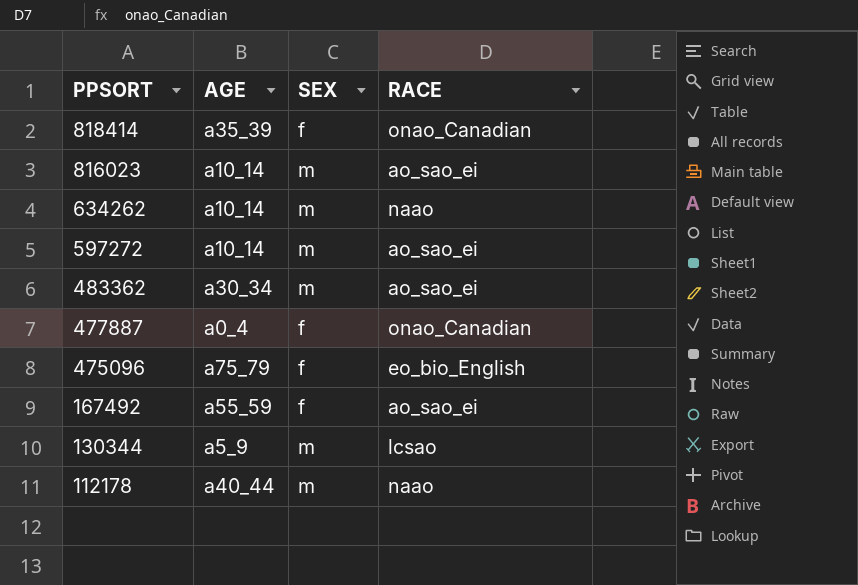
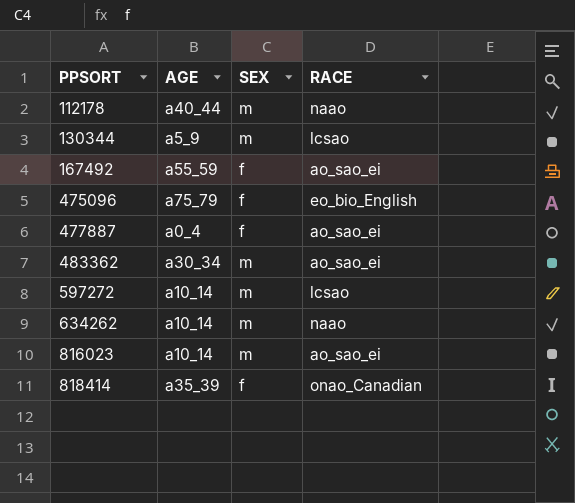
row order: PPSORT descending -> PPSORT ascending
477887 | RACE: onao_Canadian -> ao_sao_ei
597272 | RACE: ao_sao_ei -> lcsao

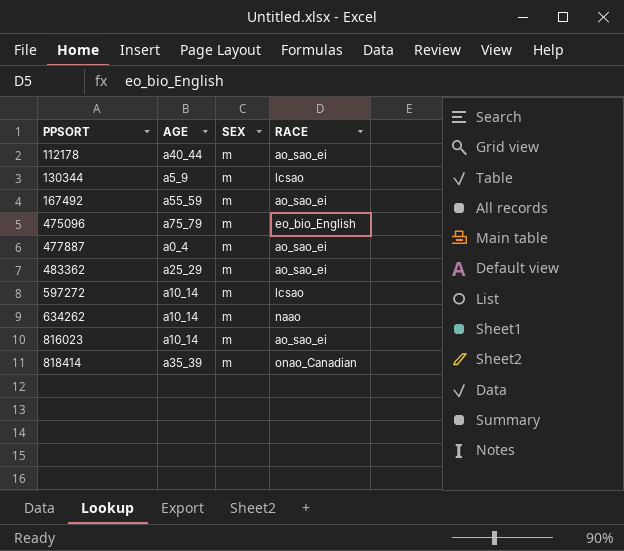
112178 | RACE: naao -> ao_sao_ei
167492 | SEX: f -> m
475096 | SEX: f -> m
477887 | SEX: f -> m
483362 | AGE: a30_34 -> a25_29
818414 | SEX: f -> m

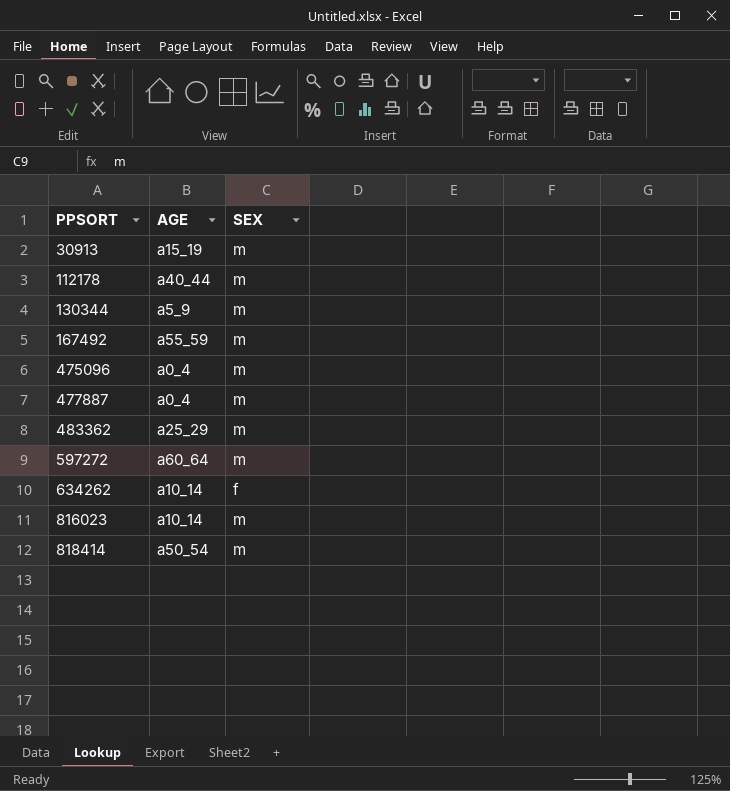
column RACE | position: 4 -> none
row 30913: none -> a15_19 | m
475096 | AGE: a75_79 -> a0_4
597272 | AGE: a10_14 -> a60_64
634262 | SEX: m -> f
818414 | AGE: a35_39 -> a50_54

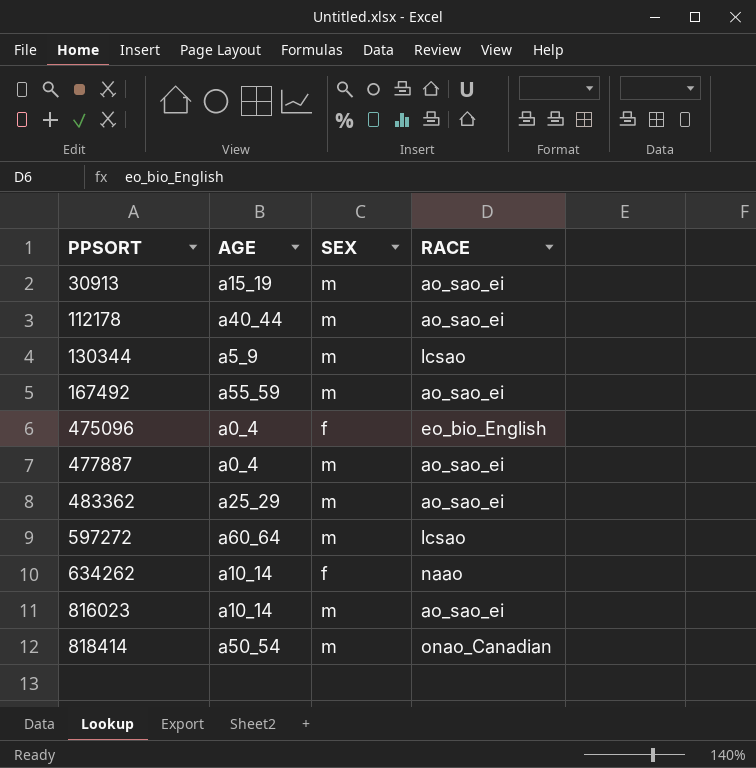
column RACE | position: none -> 4
475096 | SEX: m -> f

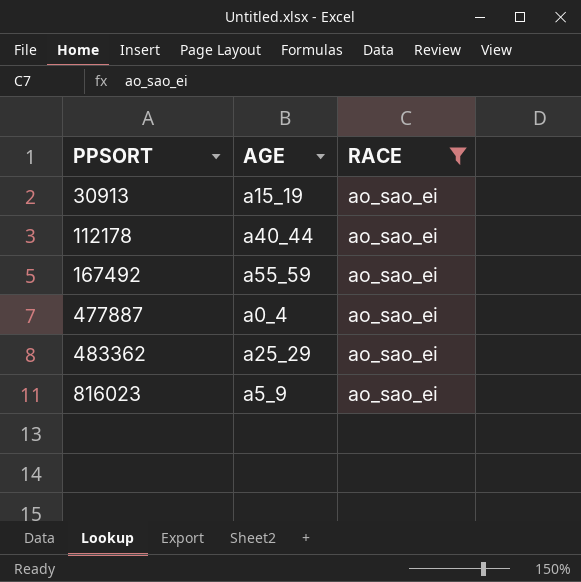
filter: none -> RACE = ao_sao_ei
column SEX | position: 3 -> none
816023 | AGE: a10_14 -> a5_9

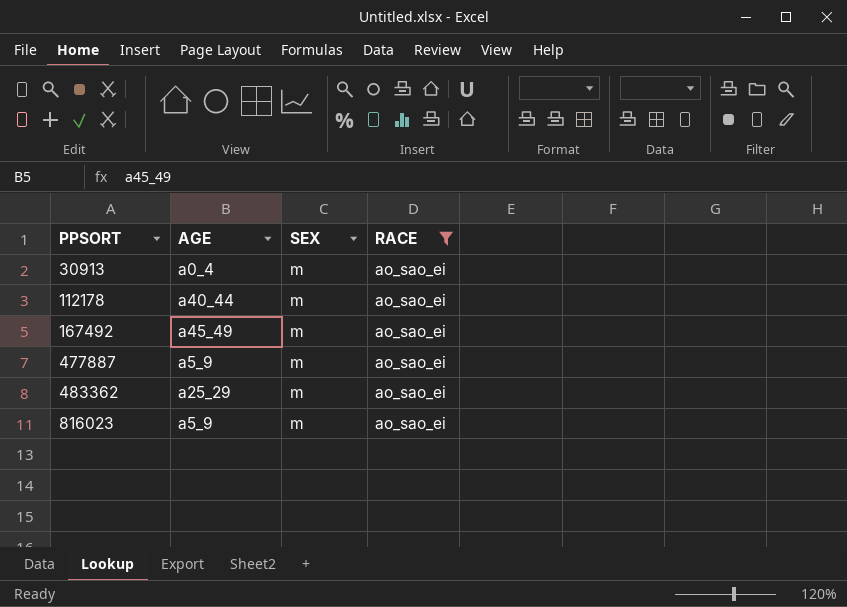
column SEX | position: none -> 3
30913 | AGE: a15_19 -> a0_4
167492 | AGE: a55_59 -> a45_49
477887 | AGE: a0_4 -> a5_9

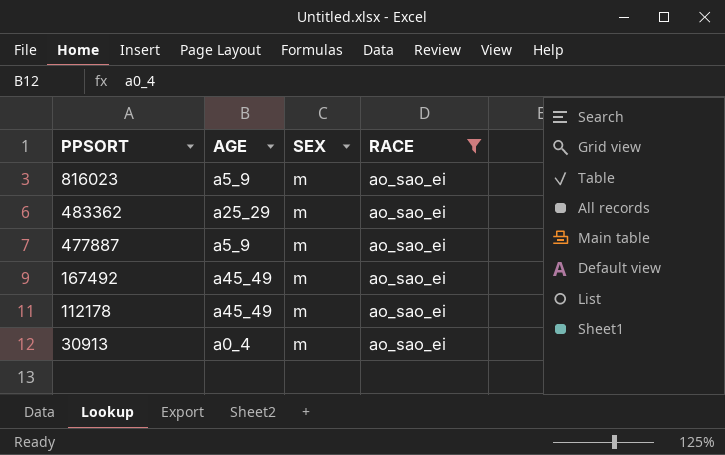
row order: PPSORT ascending -> PPSORT descending
112178 | AGE: a40_44 -> a45_49

